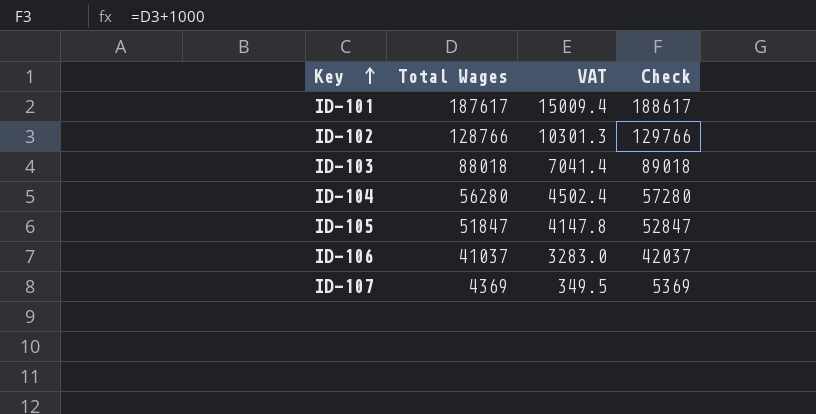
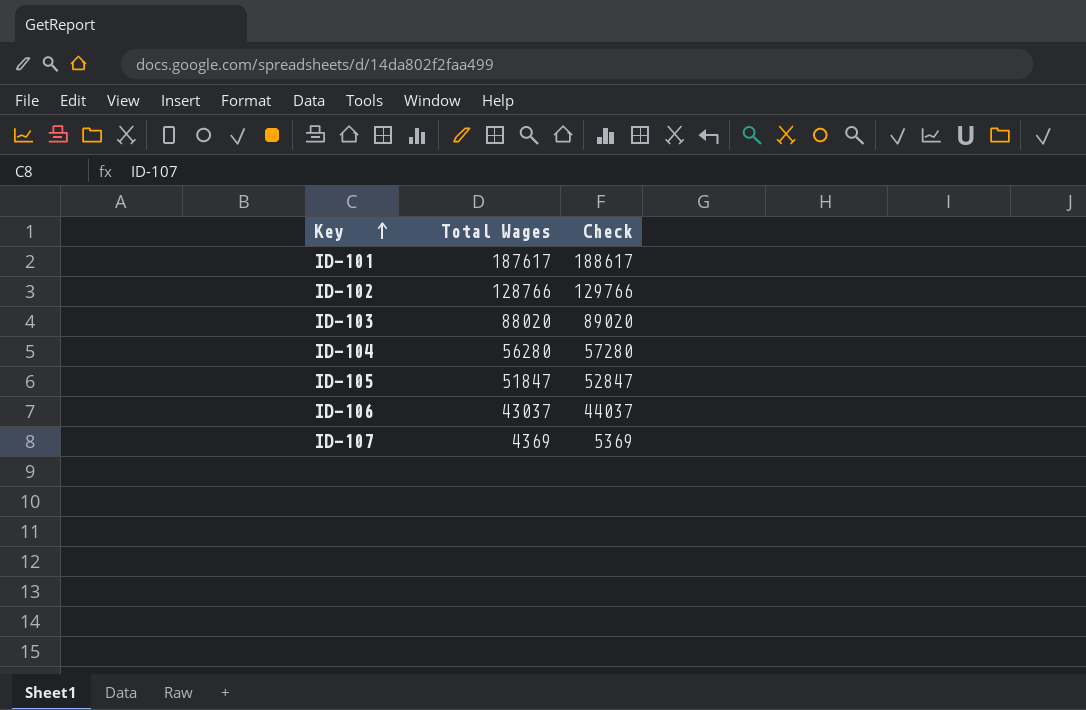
column VAT | formula: [Total Wages] * 0.08 -> none
ID-103 | Total Wages: 88018 -> 88020
ID-103 | Check: 89018 -> 89020
ID-106 | Total Wages: 41037 -> 43037
ID-106 | Check: 42037 -> 44037

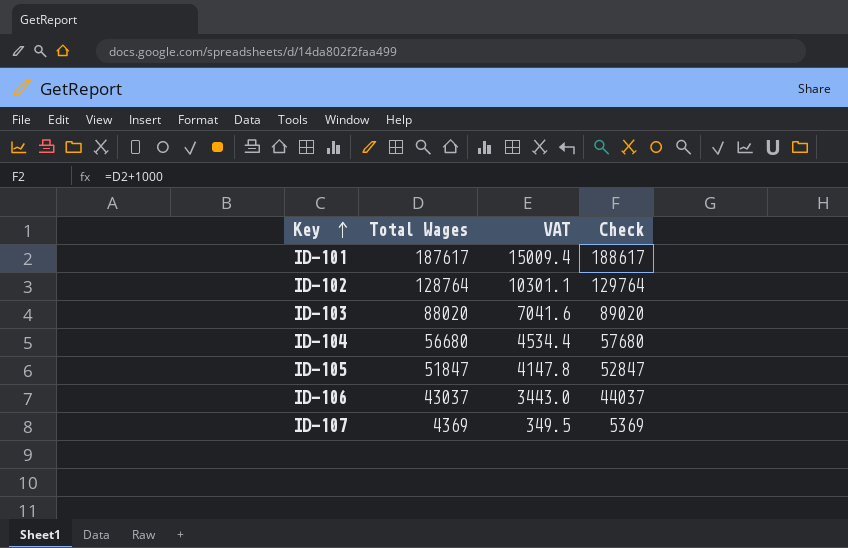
column VAT | formula: none -> [Total Wages] * 0.08
ID-102 | Total Wages: 128766 -> 128764
ID-102 | Check: 129766 -> 129764
ID-104 | Total Wages: 56280 -> 56680
ID-104 | Check: 57280 -> 57680

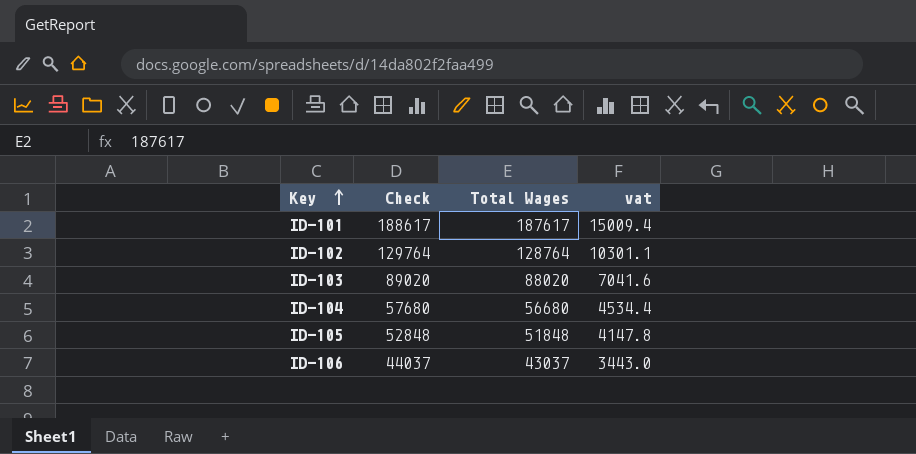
column Check | position: 4 -> 2
column name: VAT -> vat
row ID-107: 4369 | 349.5 | 5369 -> none
ID-105 | Check: 52847 -> 52848
ID-105 | Total Wages: 51847 -> 51848

